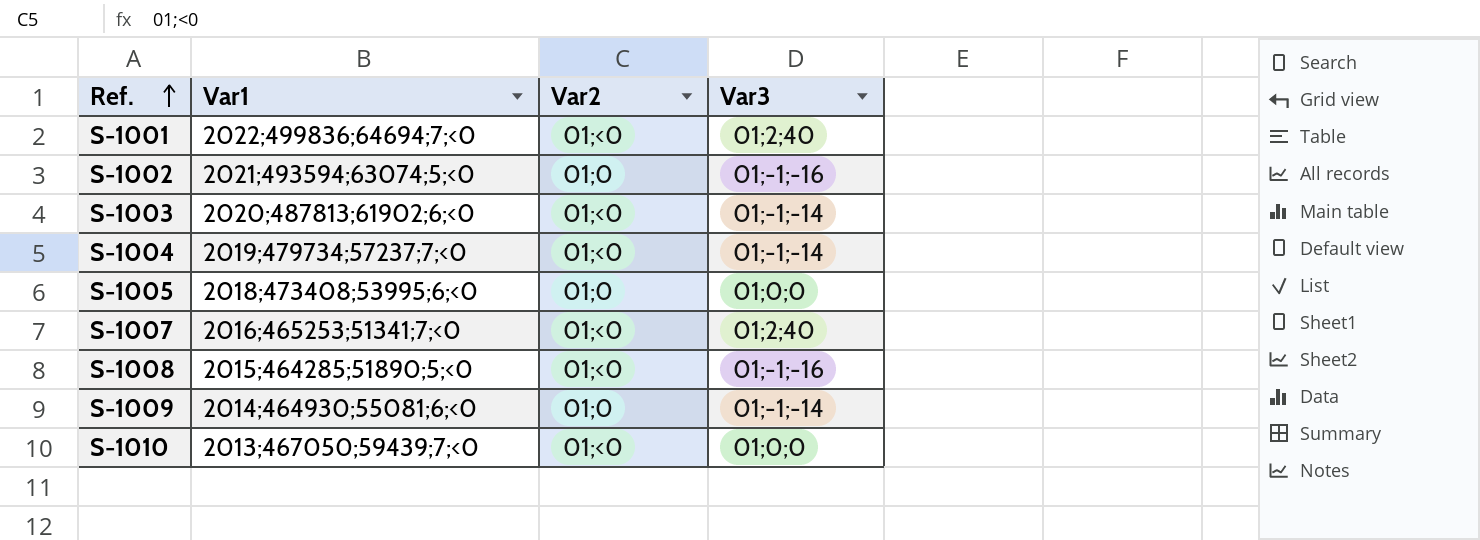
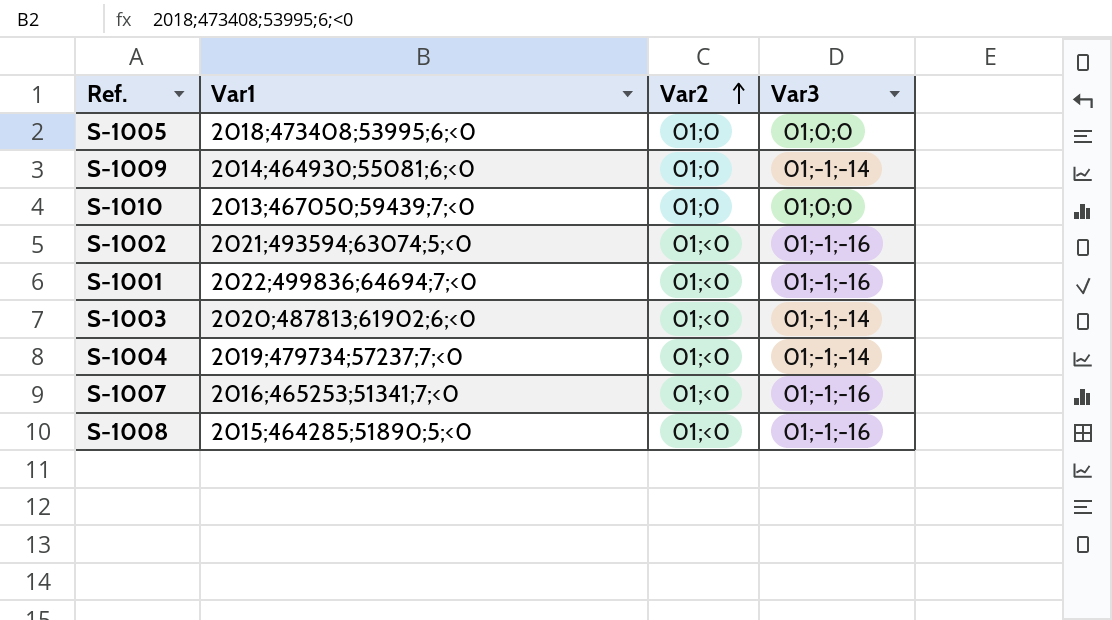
row order: Ref. ascending -> Var2 ascending
S-1010 | Var2: 01;<0 -> 01;0
S-1002 | Var2: 01;0 -> 01;<0
S-1001 | Var3: 01;2;40 -> 01;-1;-16
S-1007 | Var3: 01;2;40 -> 01;-1;-16

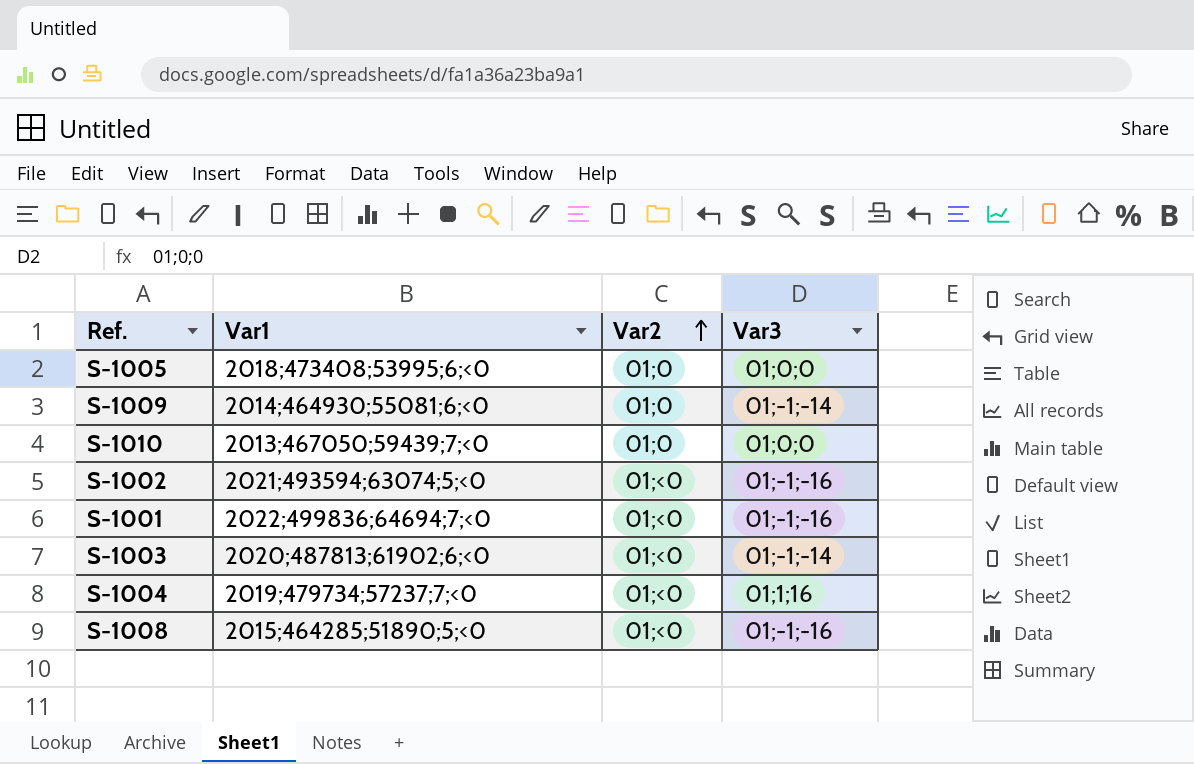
row S-1007: 2016;465253;51341;7;<0 | 01;<0 | 01;-1;-16 -> none
S-1004 | Var3: 01;-1;-14 -> 01;1;16

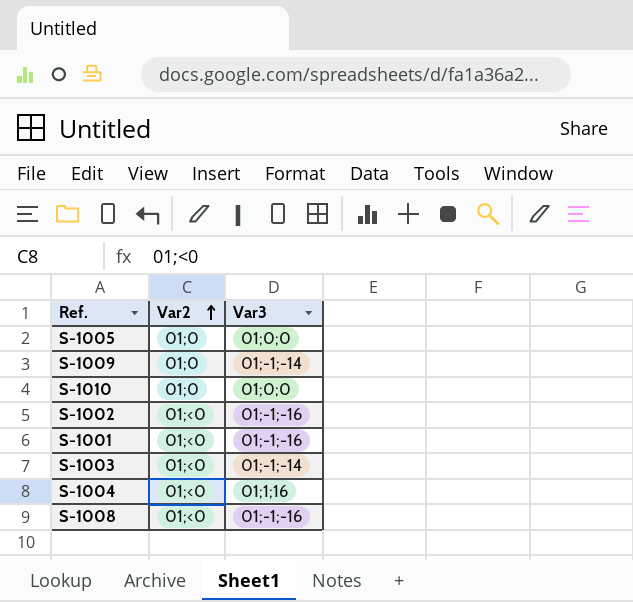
column Var1 | position: 2 -> none

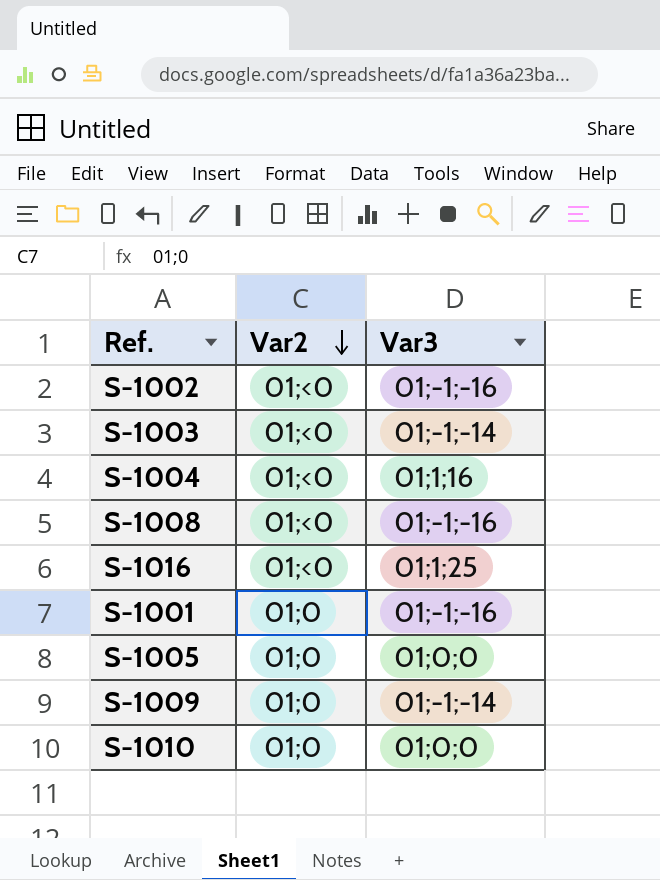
row order: Var2 ascending -> Var2 descending
row S-1016: none -> 01;<0 | 01;1;25
S-1001 | Var2: 01;<0 -> 01;0

